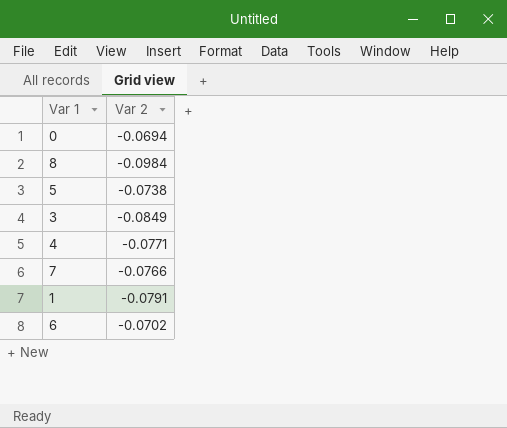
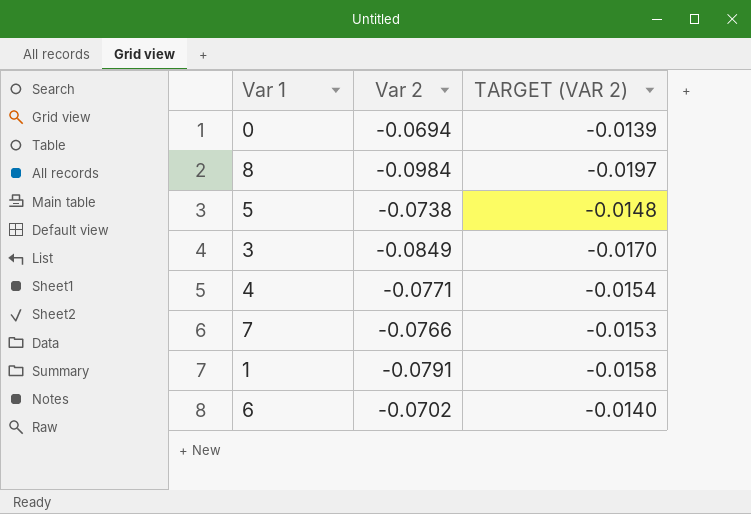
column TARGET (VAR 2) | formula: none -> [Var 2] * 0.2

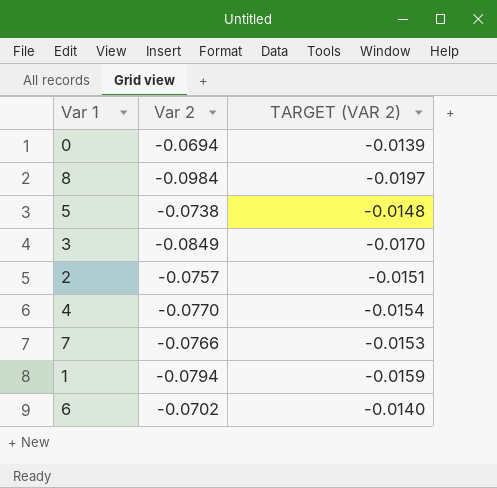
row 2: none -> -0.0757 | -0.0151
4 | Var 2: -0.0771 -> -0.0770
1 | Var 2: -0.0791 -> -0.0794
1 | TARGET (VAR 2): -0.0158 -> -0.0159

